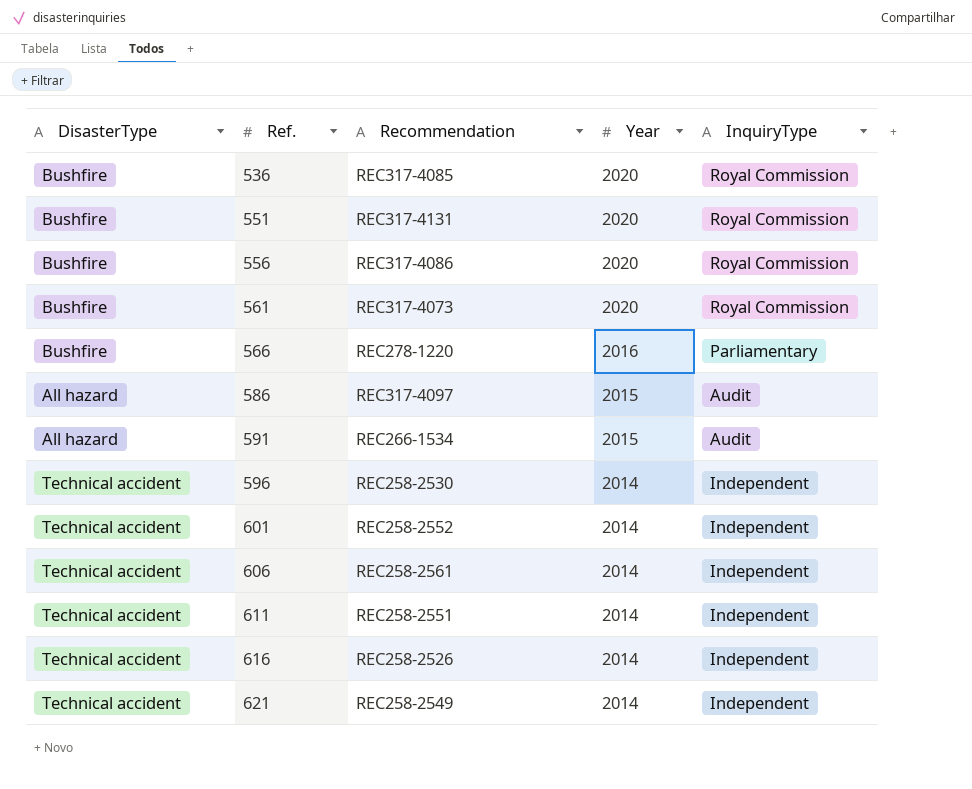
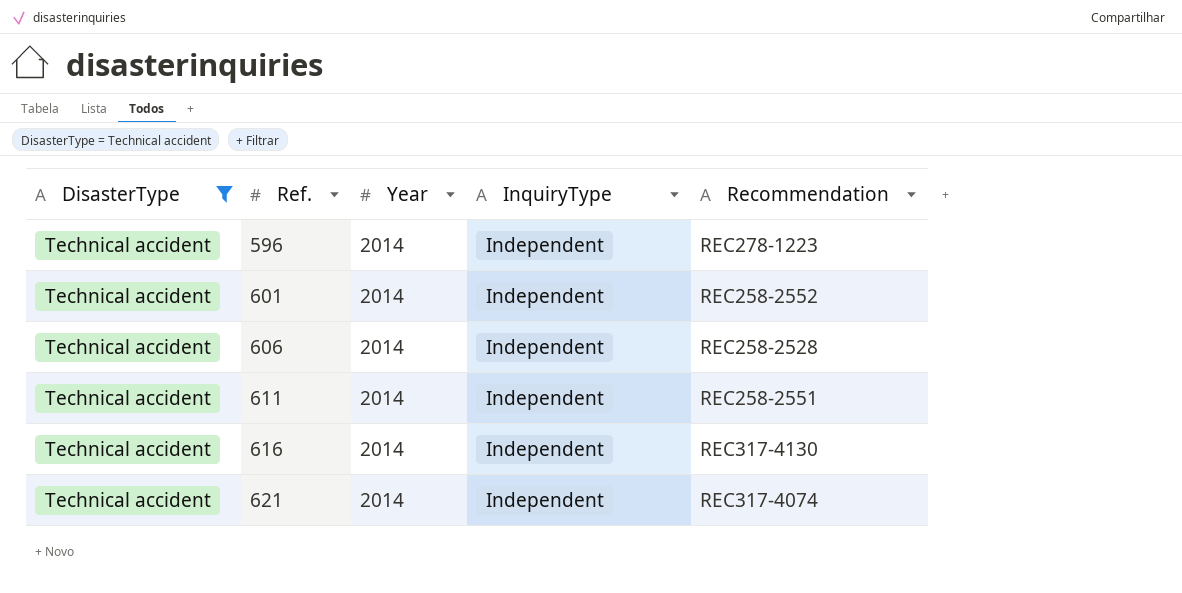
filter: none -> DisasterType = Technical accident
column Recommendation | position: 3 -> 5
596 | Recommendation: REC258-2530 -> REC278-1223
606 | Recommendation: REC258-2561 -> REC258-2528
616 | Recommendation: REC258-2526 -> REC317-4130
621 | Recommendation: REC258-2549 -> REC317-4074

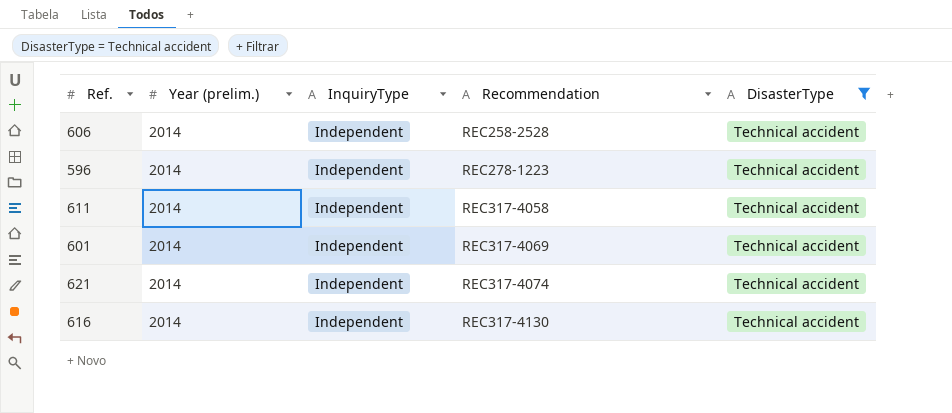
row order: Ref. ascending -> Recommendation ascending
column name: Year -> Year (prelim.)
column DisasterType | position: 1 -> 5
611 | Recommendation: REC258-2551 -> REC317-4058
601 | Recommendation: REC258-2552 -> REC317-4069

